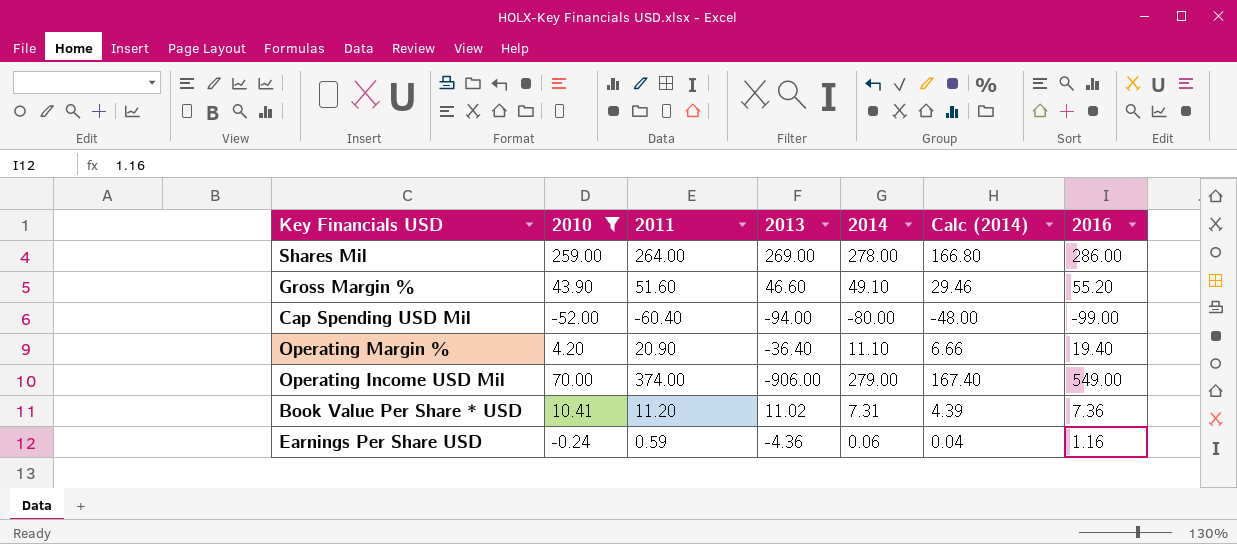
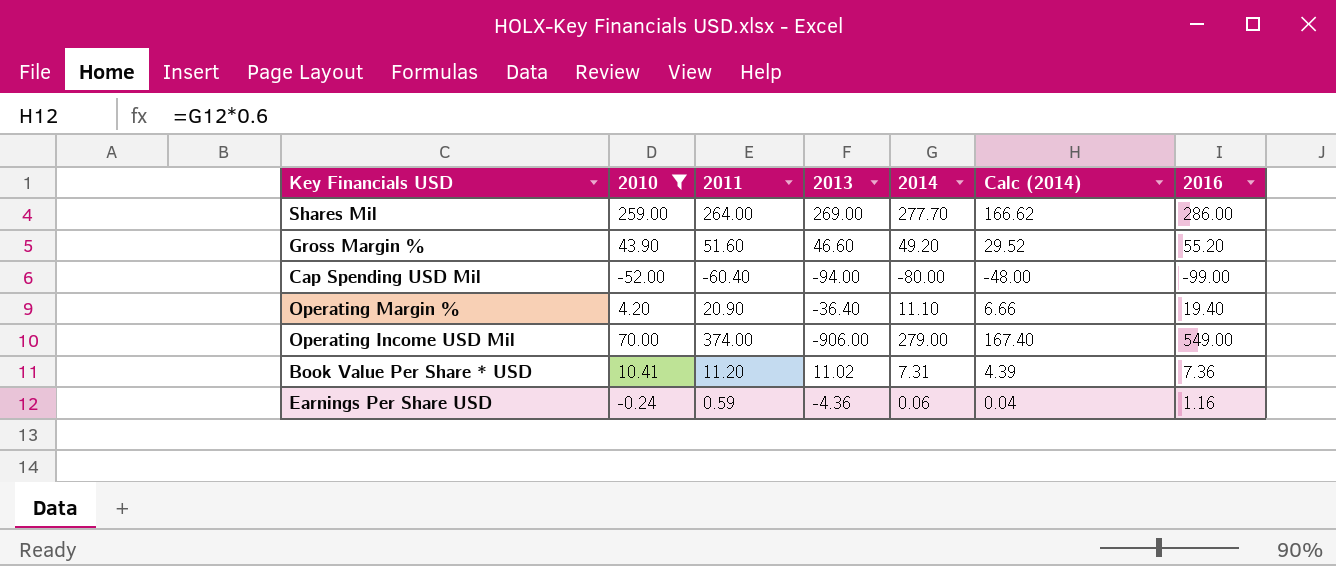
Shares Mil | 2014: 278.00 -> 277.70
Shares Mil | Calc (2014): 166.80 -> 166.62
Gross Margin % | 2014: 49.10 -> 49.20
Gross Margin % | Calc (2014): 29.46 -> 29.52

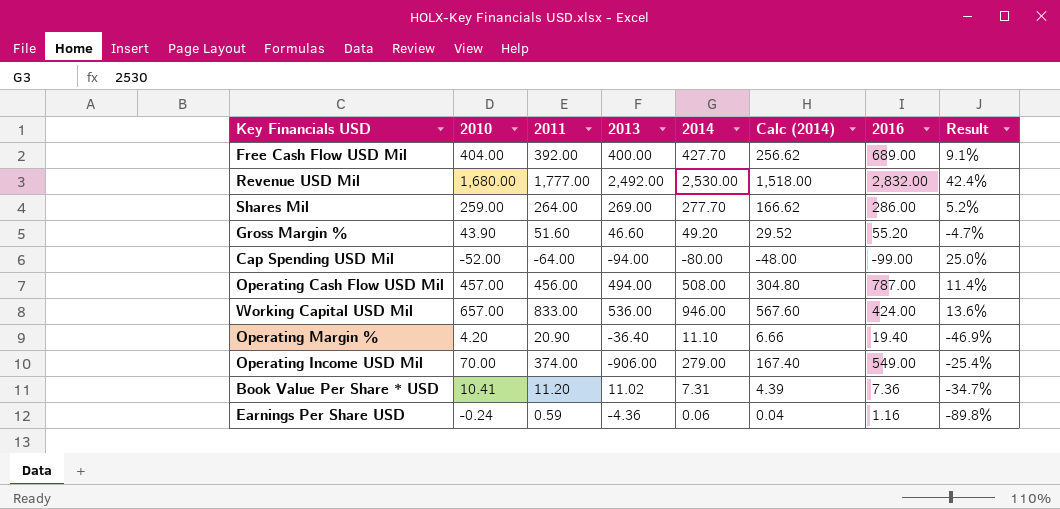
filter: 2010 <= 259.00 -> none
column Result | formula: none -> ([2014] - [2011]) / [2011]
Cap Spending USD Mil | 2011: -60.40 -> -64.00

